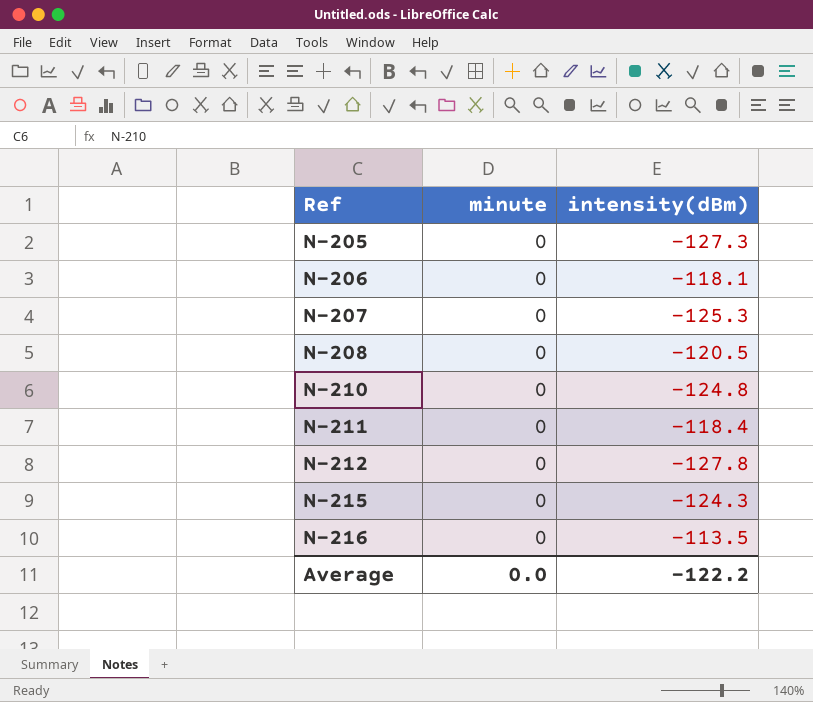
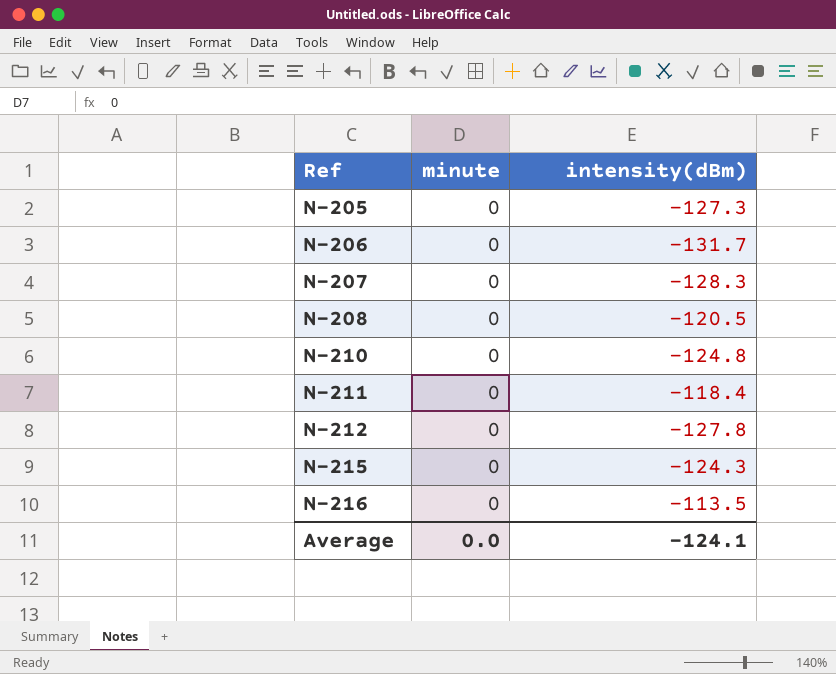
N-206 | intensity(dBm): -118.1 -> -131.7
N-207 | intensity(dBm): -125.3 -> -128.3
Average | intensity(dBm): -122.2 -> -124.1

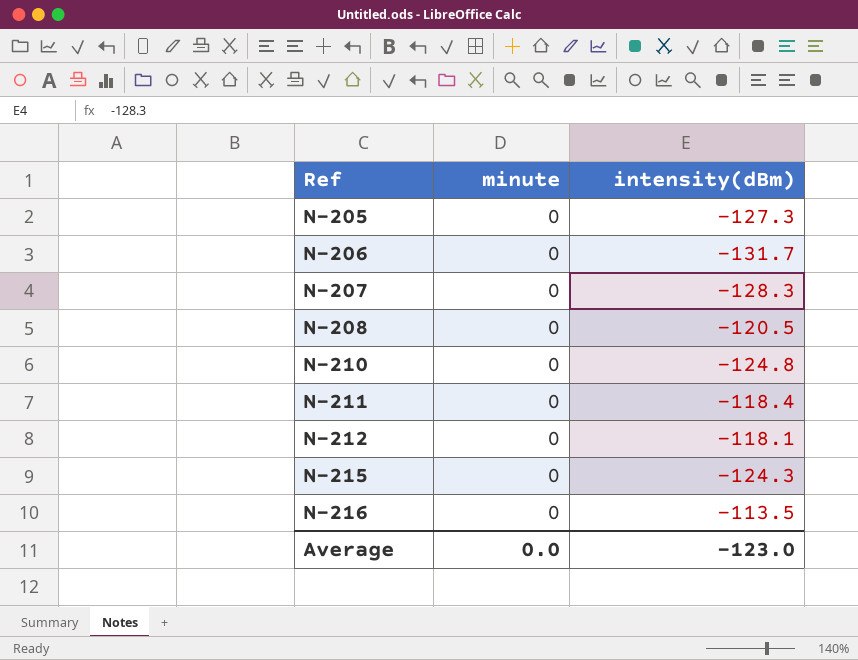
N-212 | intensity(dBm): -127.8 -> -118.1
Average | intensity(dBm): -124.1 -> -123.0

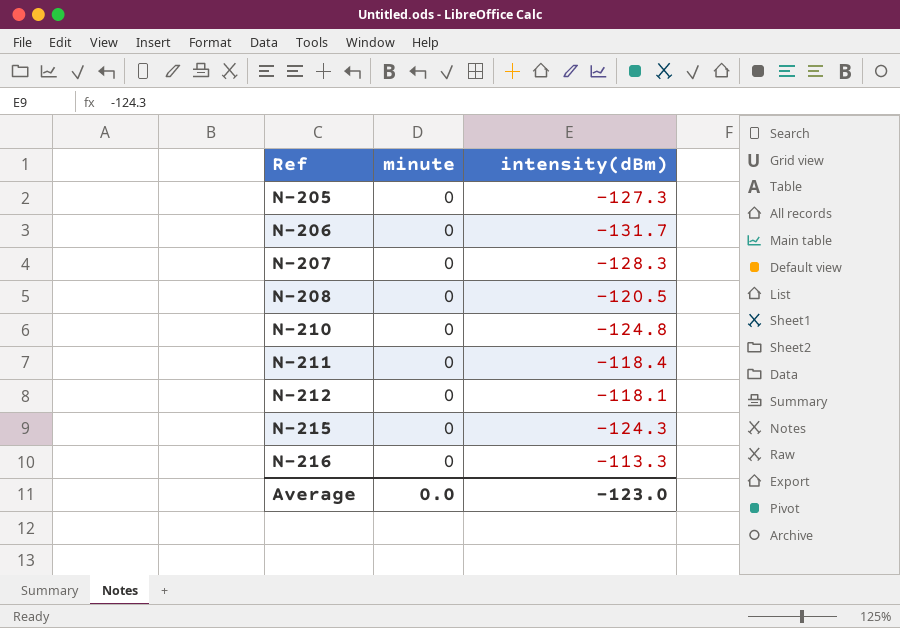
N-216 | intensity(dBm): -113.5 -> -113.3

